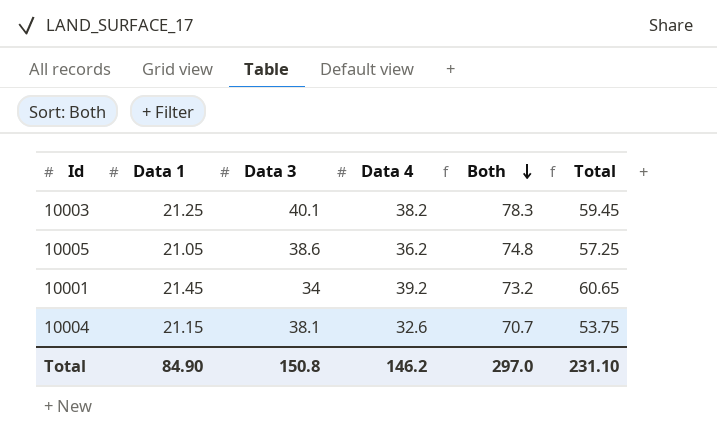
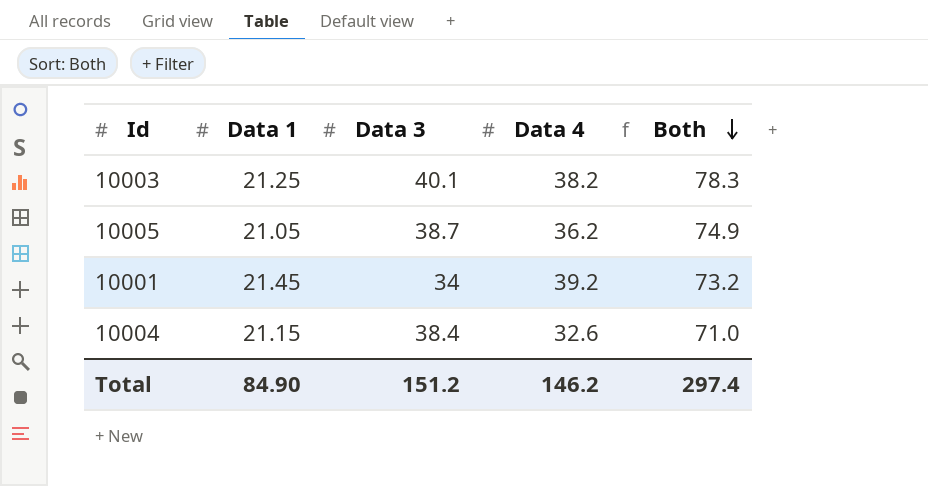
column Total | formula: [Data 1] + [Data 4] -> none
10005 | Data 3: 38.6 -> 38.7
10005 | Both: 74.8 -> 74.9
10004 | Data 3: 38.1 -> 38.4
10004 | Both: 70.7 -> 71.0
Total | Data 3: 150.8 -> 151.2
Total | Both: 297.0 -> 297.4

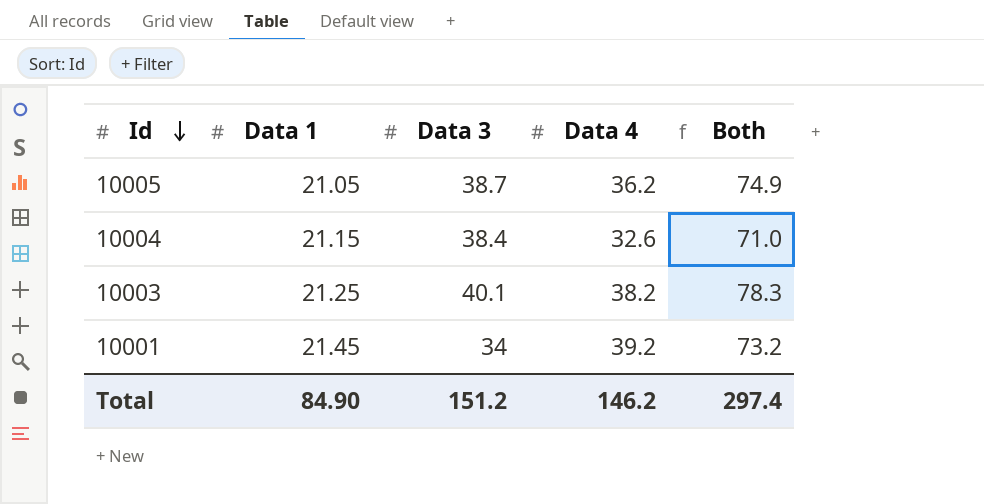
row order: Both descending -> Id descending

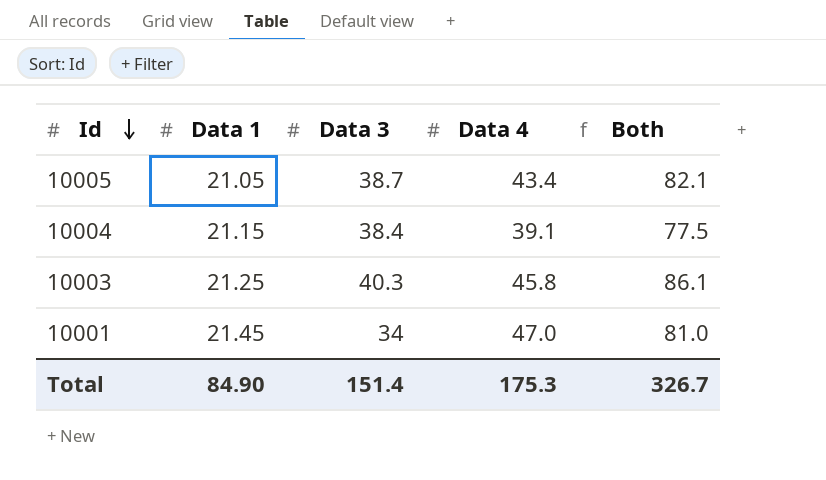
10005 | Data 4: 36.2 -> 43.4
10005 | Both: 74.9 -> 82.1
10004 | Data 4: 32.6 -> 39.1
10004 | Both: 71.0 -> 77.5
10003 | Data 3: 40.1 -> 40.3
10003 | Data 4: 38.2 -> 45.8
10003 | Both: 78.3 -> 86.1
10001 | Data 4: 39.2 -> 47.0
10001 | Both: 73.2 -> 81.0
Total | Data 3: 151.2 -> 151.4
Total | Data 4: 146.2 -> 175.3
Total | Both: 297.4 -> 326.7

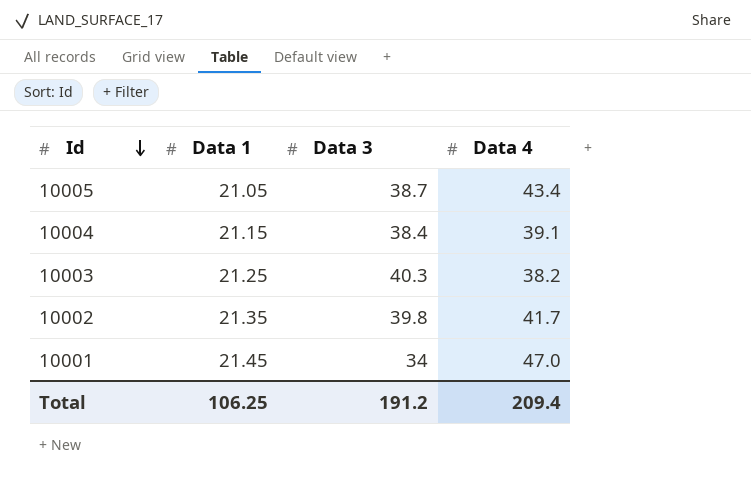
column Both | formula: [Data 3] + [Data 4] -> none
10003 | Data 4: 45.8 -> 38.2
row 10002: none -> 21.35 | 39.8 | 41.7
Total | Data 1: 84.90 -> 106.25
Total | Data 3: 151.4 -> 191.2
Total | Data 4: 175.3 -> 209.4

